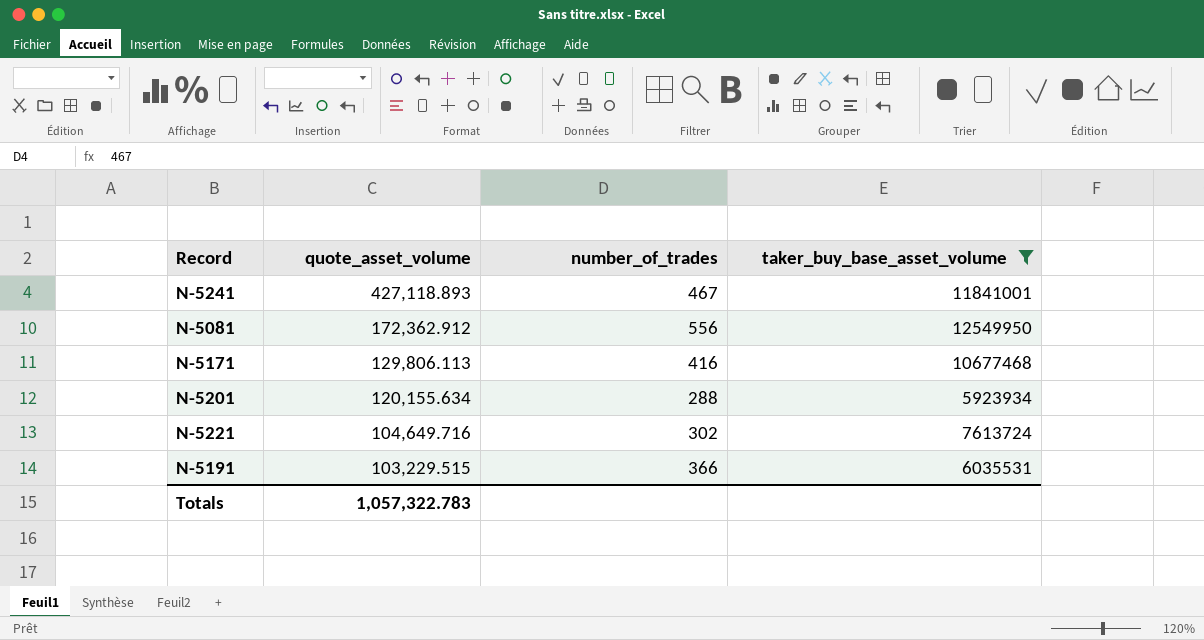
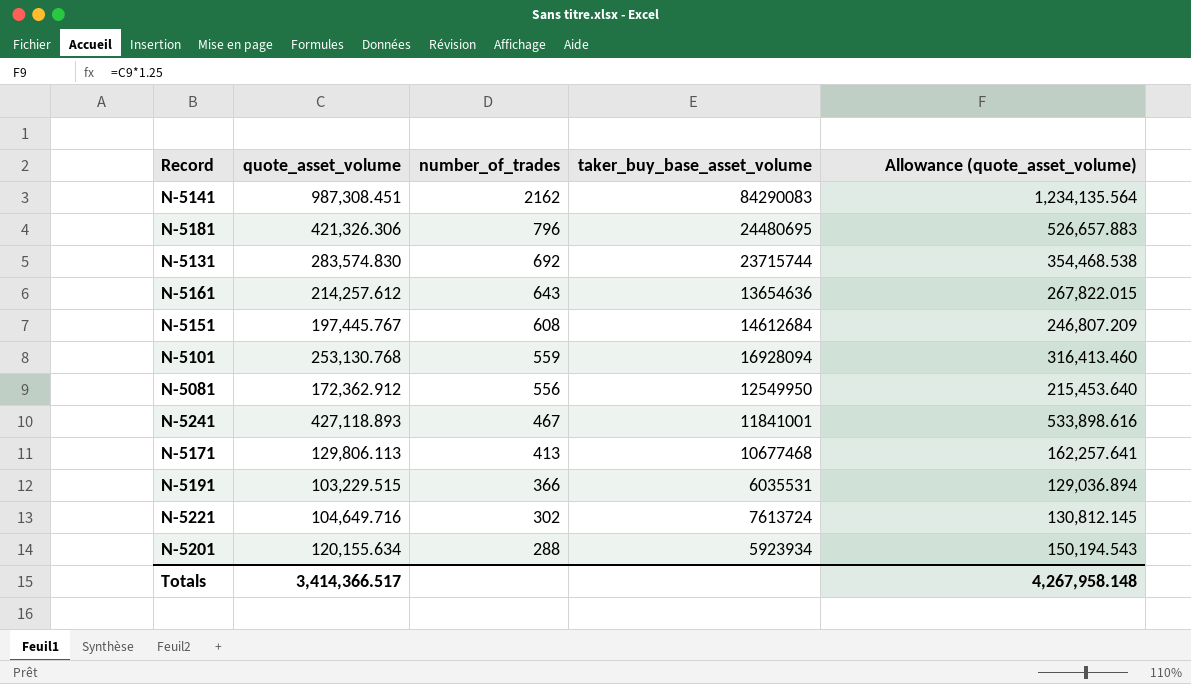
filter: taker_buy_base_asset_volume <= 12549950 -> none
row order: quote_asset_volume descending -> number_of_trades descending
column Allowance (quote_asset_volume) | formula: none -> [quote_asset_volume] * 1.25
N-5171 | number_of_trades: 416 -> 413
Totals | quote_asset_volume: 1,057,322.783 -> 3,414,366.517

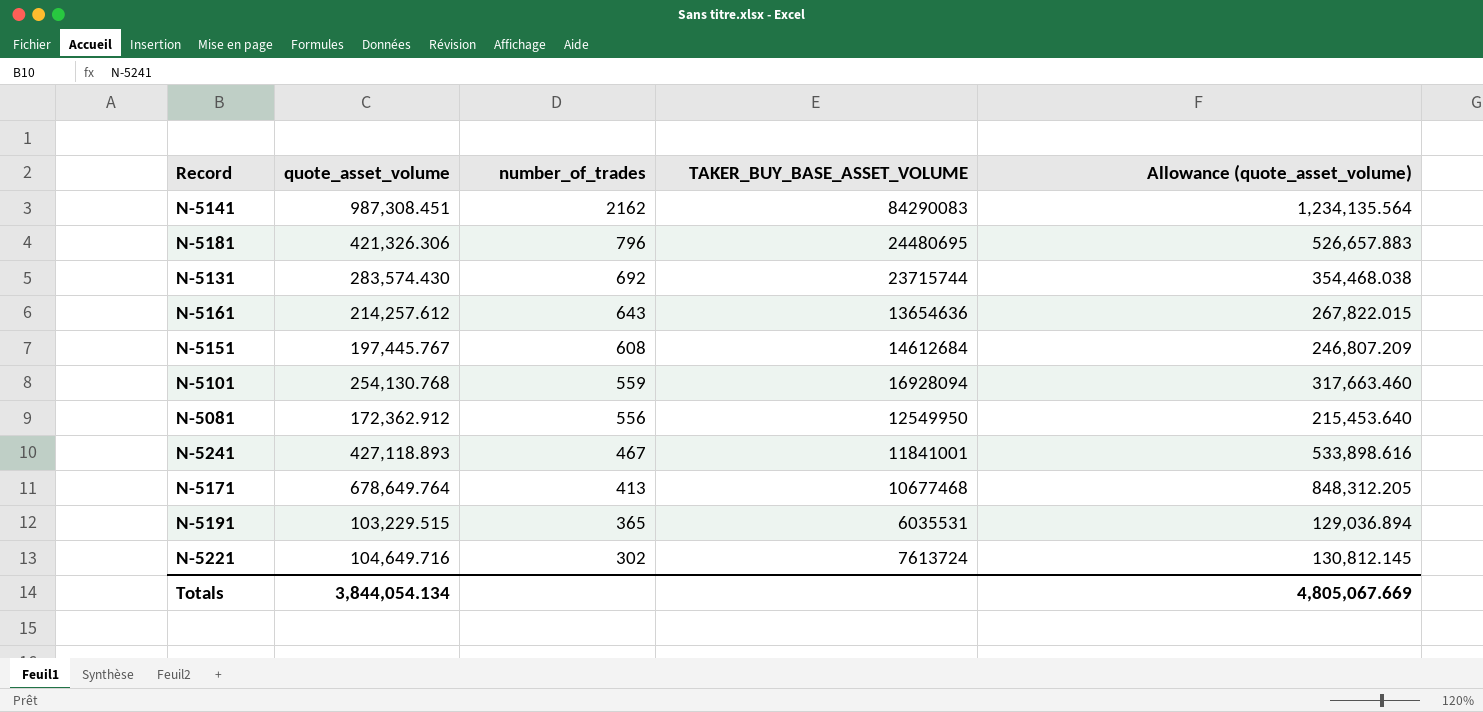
column name: taker_buy_base_asset_volume -> TAKER_BUY_BASE_ASSET_VOLUME
row N-5201: 120,155.634 | 288 | 5923934 | 150,194.543 -> none
N-5131 | quote_asset_volume: 283,574.830 -> 283,574.430
N-5131 | Allowance (quote_asset_volume): 354,468.538 -> 354,468.038
N-5101 | quote_asset_volume: 253,130.768 -> 254,130.768
N-5101 | Allowance (quote_asset_volume): 316,413.460 -> 317,663.460
N-5171 | quote_asset_volume: 129,806.113 -> 678,649.764
N-5171 | Allowance (quote_asset_volume): 162,257.641 -> 848,312.205
N-5191 | number_of_trades: 366 -> 365
Totals | quote_asset_volume: 3,414,366.517 -> 3,844,054.134
Totals | Allowance (quote_asset_volume): 4,267,958.148 -> 4,805,067.669

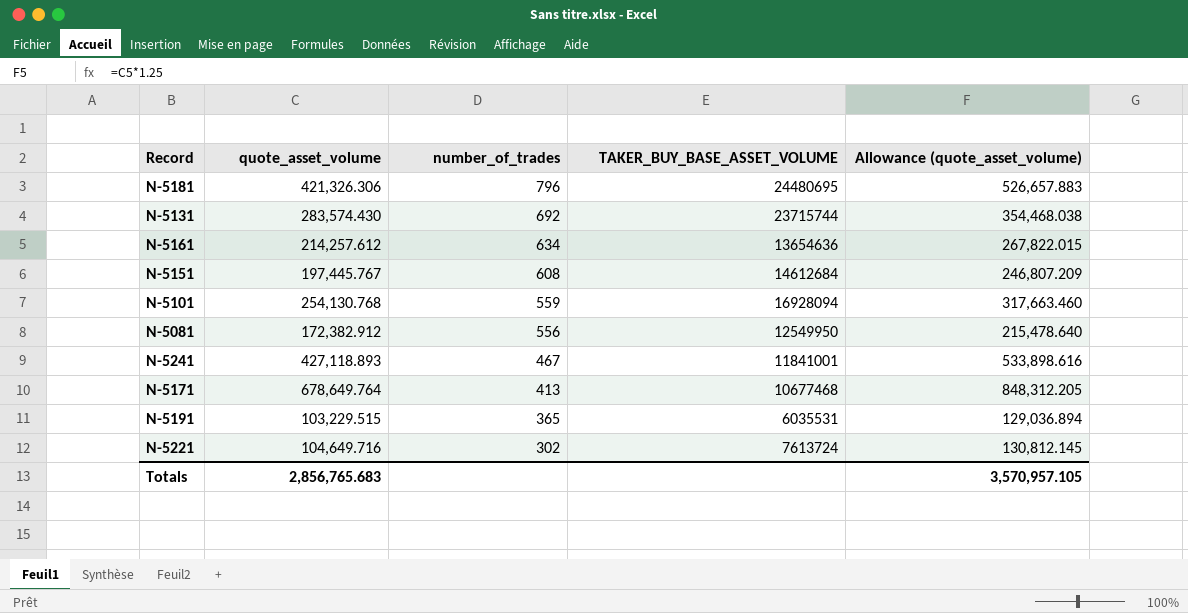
row N-5141: 987,308.451 | 2162 | 84290083 | 1,234,135.564 -> none
N-5161 | number_of_trades: 643 -> 634
N-5081 | quote_asset_volume: 172,362.912 -> 172,382.912
N-5081 | Allowance (quote_asset_volume): 215,453.640 -> 215,478.640
Totals | quote_asset_volume: 3,844,054.134 -> 2,856,765.683
Totals | Allowance (quote_asset_volume): 4,805,067.669 -> 3,570,957.105

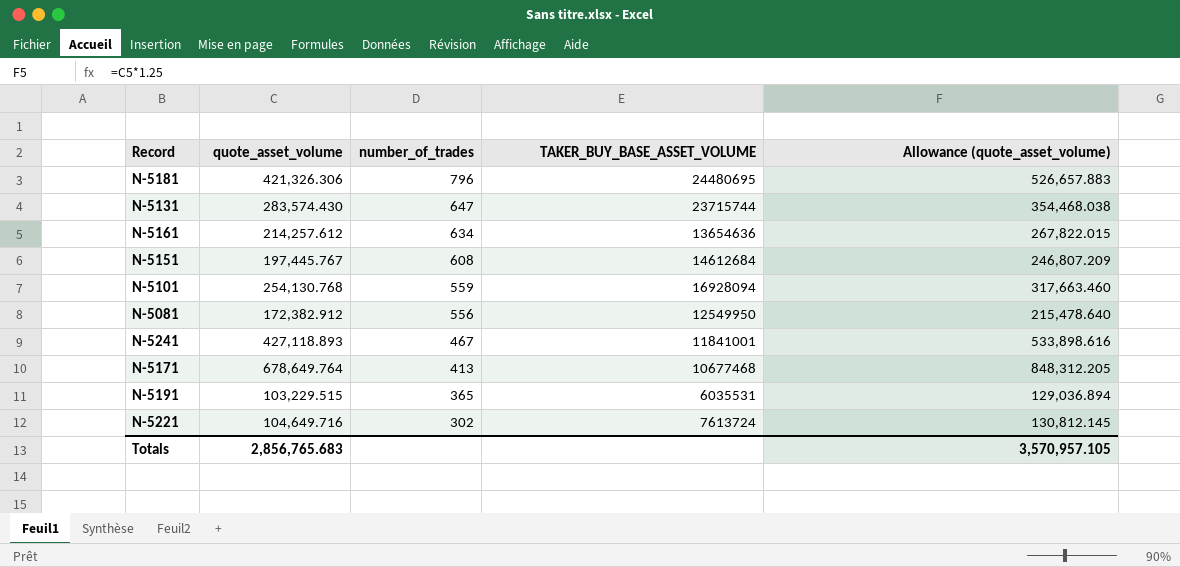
N-5131 | number_of_trades: 692 -> 647

